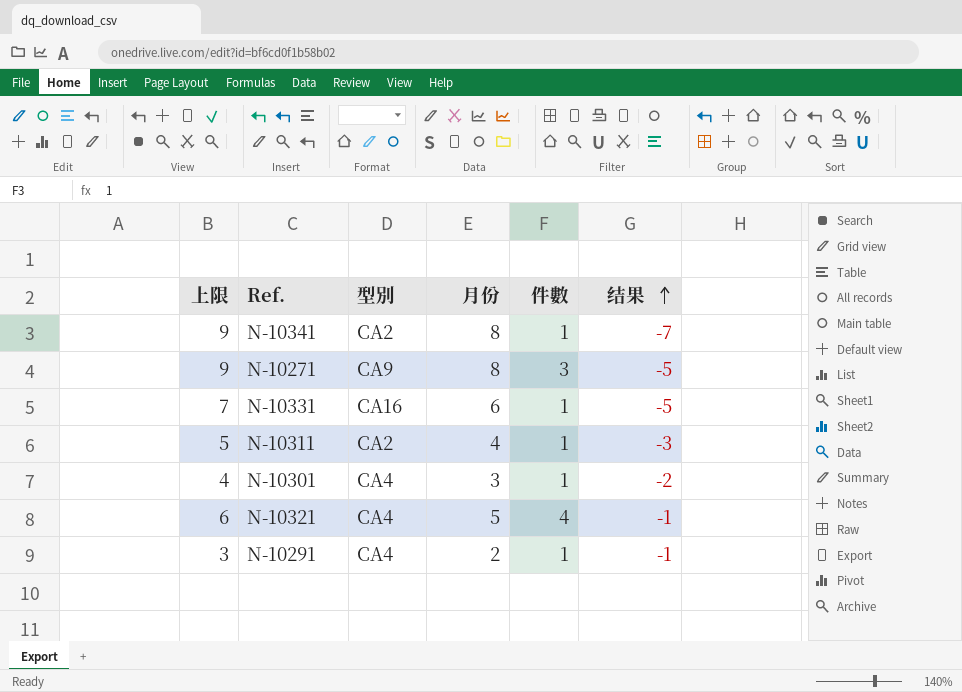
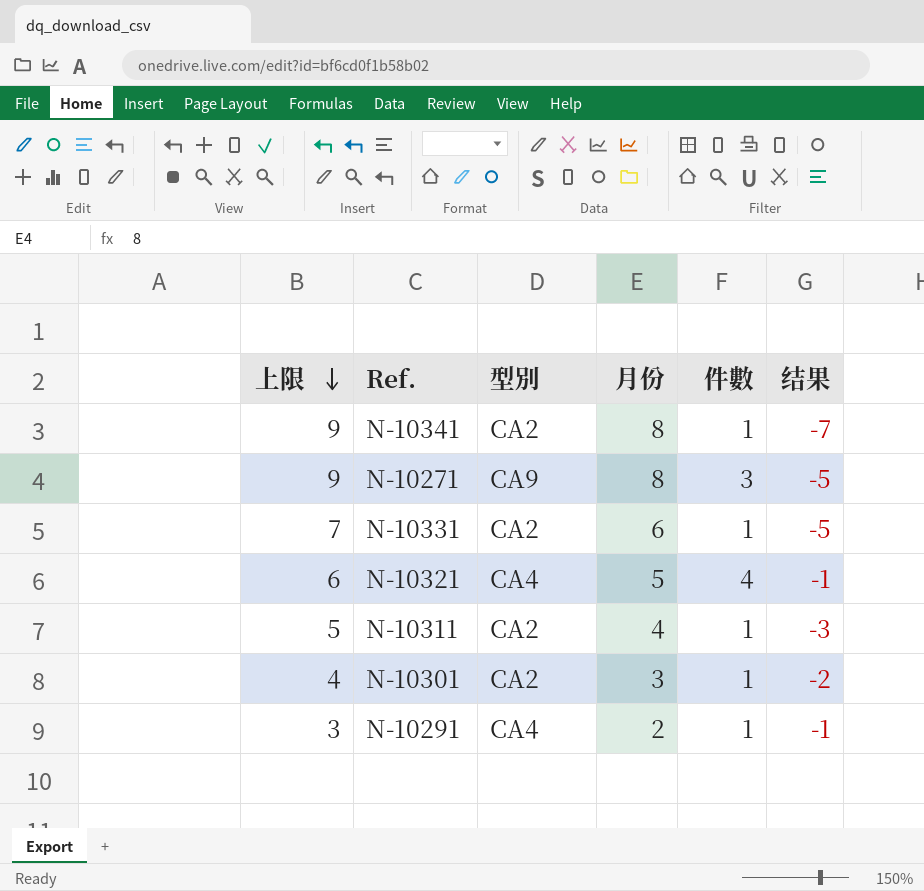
row order: 结果 ascending -> 上限 descending
N-10331 | 型別: CA16 -> CA2
N-10301 | 型別: CA4 -> CA2

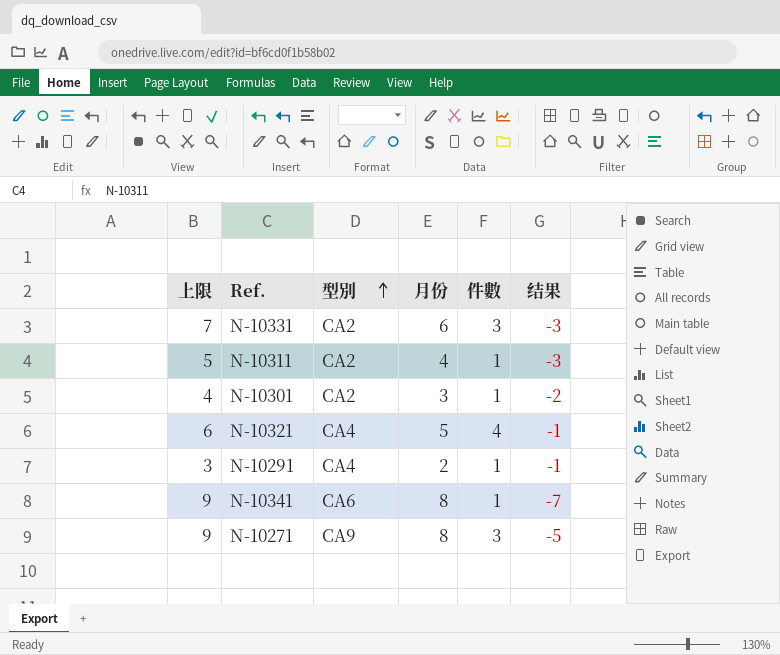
row order: 上限 descending -> 型別 ascending
N-10331 | 件數: 1 -> 3
N-10331 | 结果: -5 -> -3
N-10341 | 型別: CA2 -> CA6

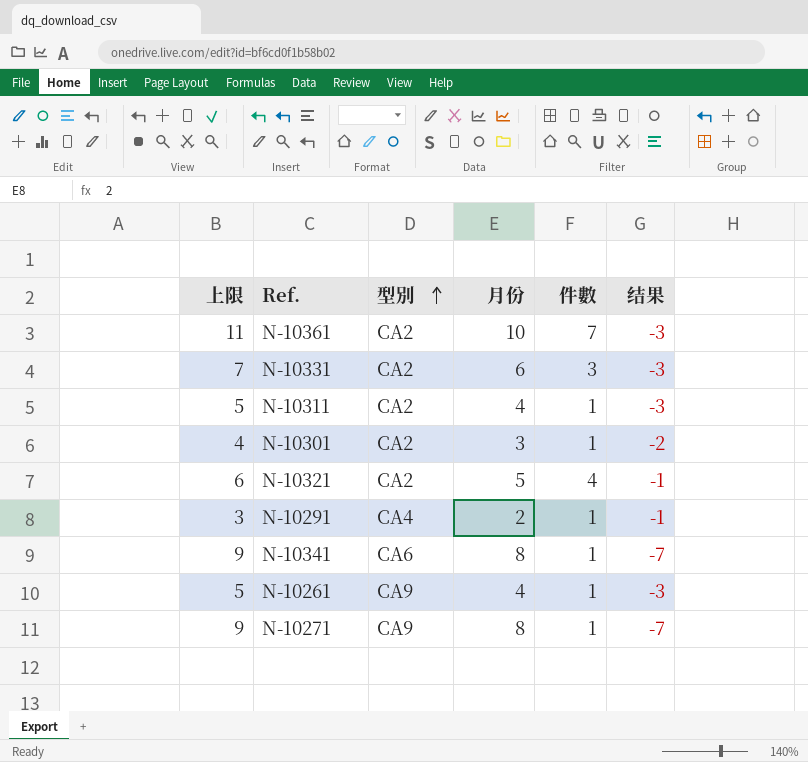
row N-10361: none -> 11 | CA2 | 10 | 7 | -3
N-10321 | 型別: CA4 -> CA2
row N-10261: none -> 5 | CA9 | 4 | 1 | -3
N-10271 | 件數: 3 -> 1
N-10271 | 结果: -5 -> -7

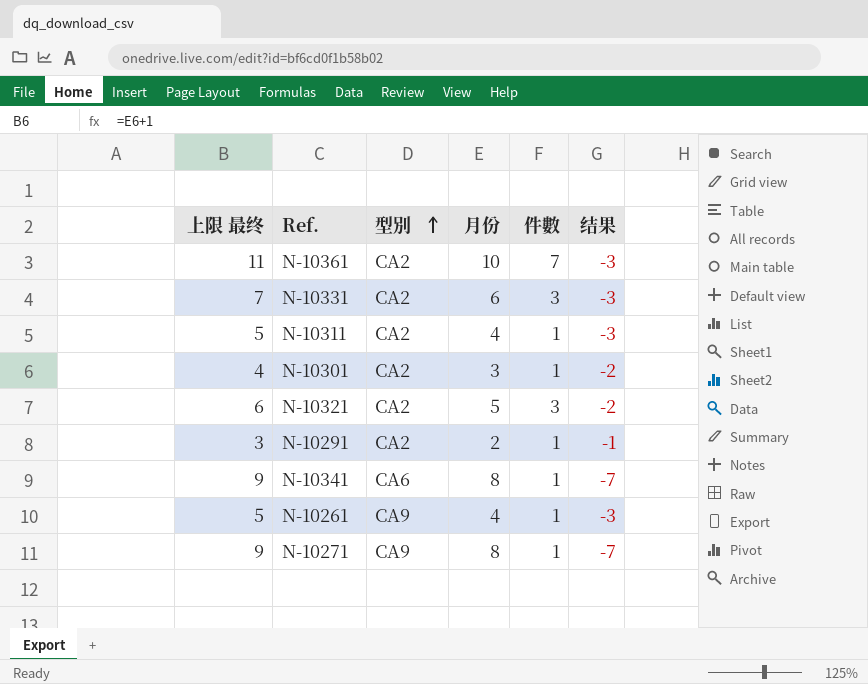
column name: 上限 -> 上限 最终
N-10321 | 件數: 4 -> 3
N-10321 | 结果: -1 -> -2
N-10291 | 型別: CA4 -> CA2

